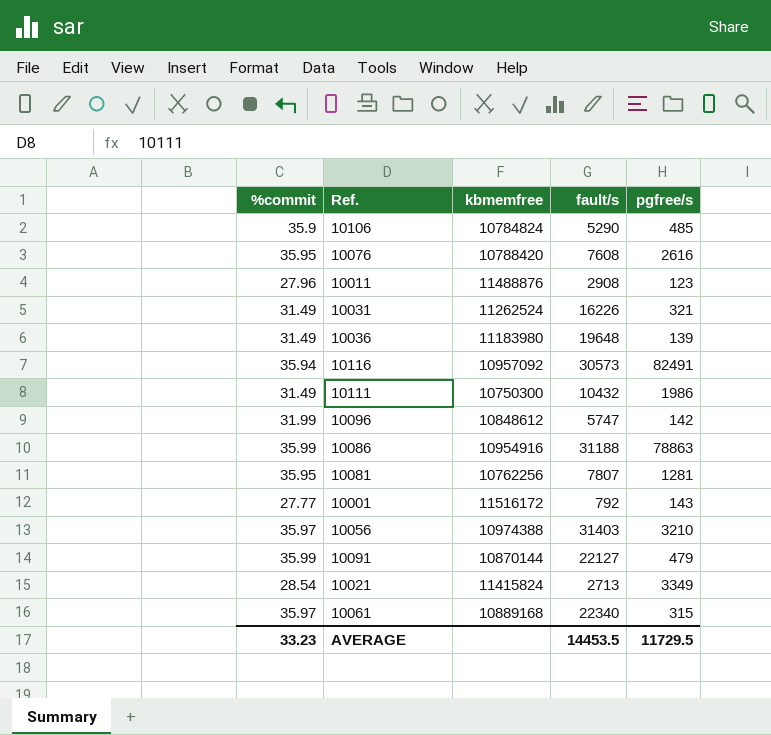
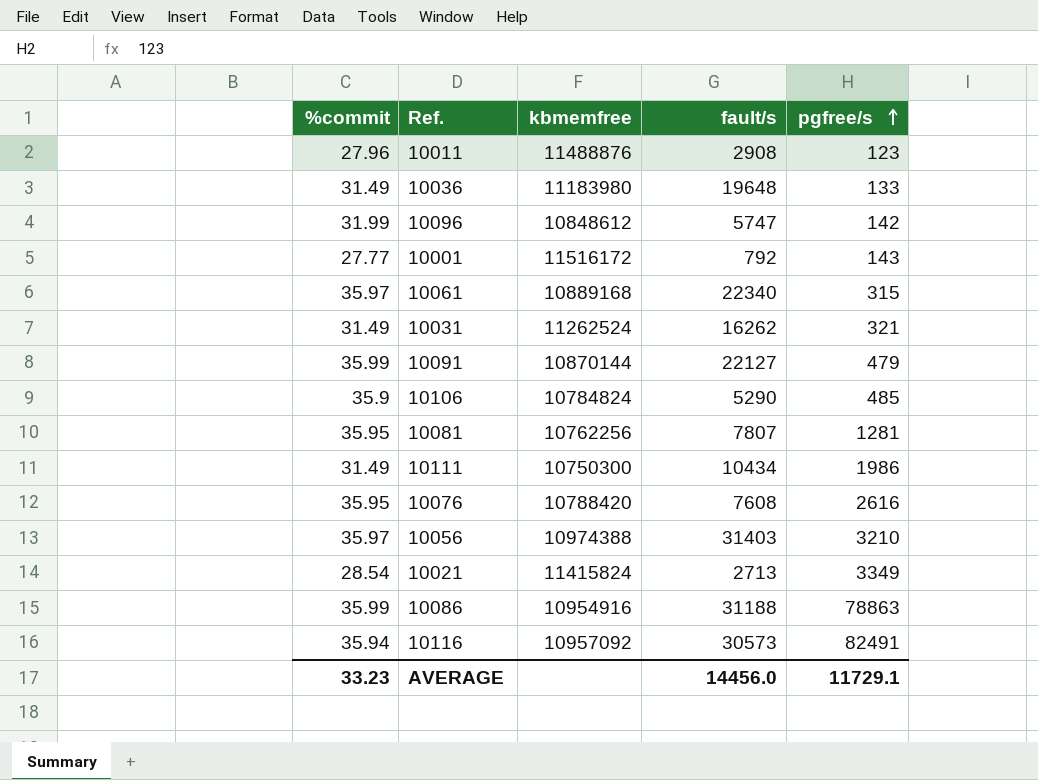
row order: none -> pgfree/s ascending
10036 | pgfree/s: 139 -> 133
10031 | fault/s: 16226 -> 16262
10111 | fault/s: 10432 -> 10434
AVERAGE | fault/s: 14453.5 -> 14456.0
AVERAGE | pgfree/s: 11729.5 -> 11729.1

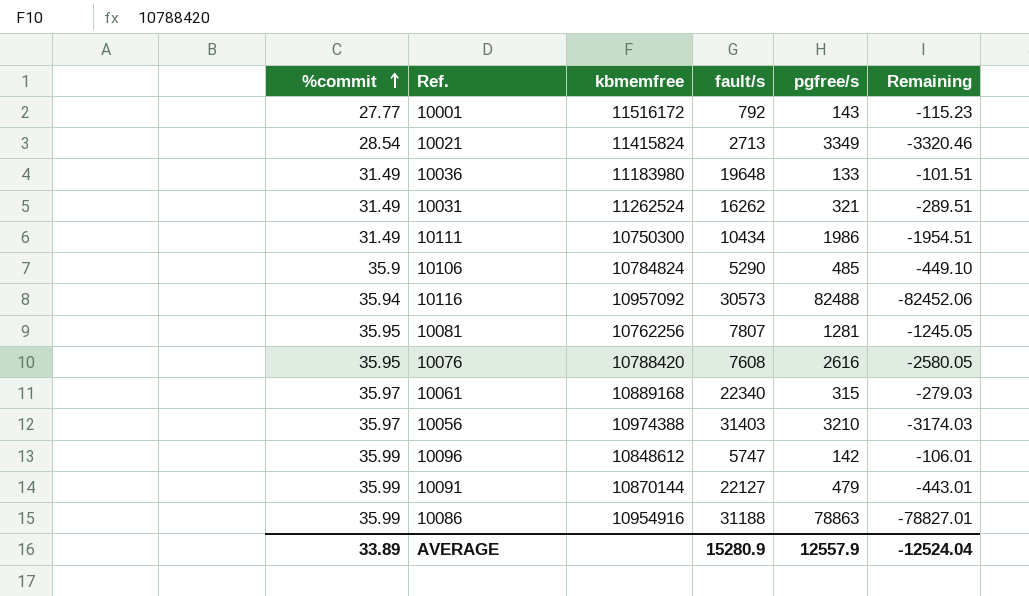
row order: pgfree/s ascending -> %commit ascending
column Remaining | formula: none -> [%commit] - [pgfree/s]
row 10011: 27.96 | 11488876 | 2908 | 123 -> none
10116 | pgfree/s: 82491 -> 82488
10096 | %commit: 31.99 -> 35.99
AVERAGE | %commit: 33.23 -> 33.89
AVERAGE | fault/s: 14456.0 -> 15280.9
AVERAGE | pgfree/s: 11729.1 -> 12557.9

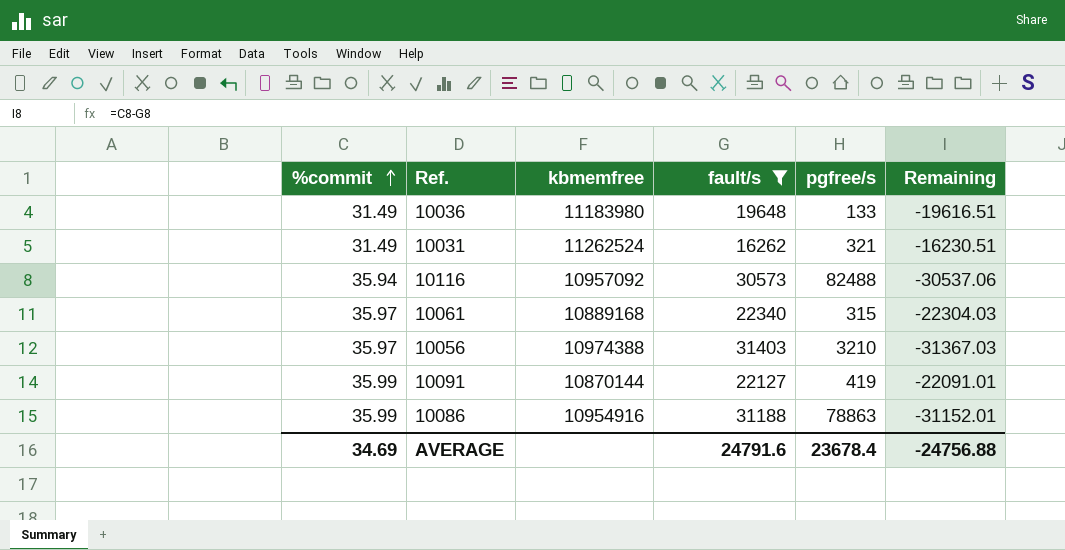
filter: none -> fault/s >= 16262
column Remaining | formula: [%commit] - [pgfree/s] -> [%commit] - [fault/s]
10091 | pgfree/s: 479 -> 419
AVERAGE | %commit: 33.89 -> 34.69
AVERAGE | fault/s: 15280.9 -> 24791.6
AVERAGE | pgfree/s: 12557.9 -> 23678.4
AVERAGE | Remaining: -12524.04 -> -24756.88

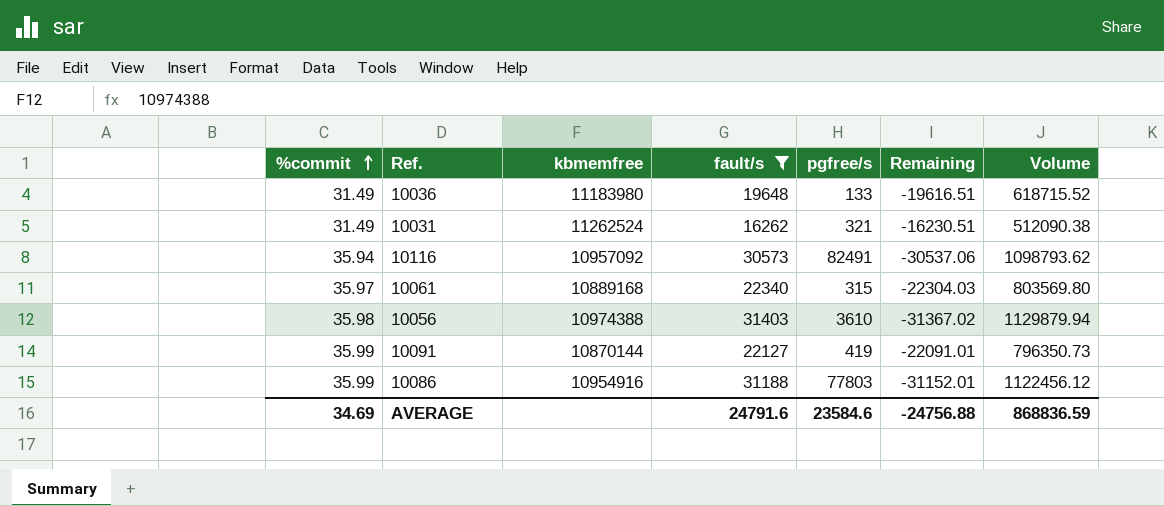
column Volume | formula: none -> [%commit] * [fault/s]
10116 | pgfree/s: 82488 -> 82491
10056 | %commit: 35.97 -> 35.98
10056 | pgfree/s: 3210 -> 3610
10056 | Remaining: -31367.03 -> -31367.02
10086 | pgfree/s: 78863 -> 77803
AVERAGE | pgfree/s: 23678.4 -> 23584.6

